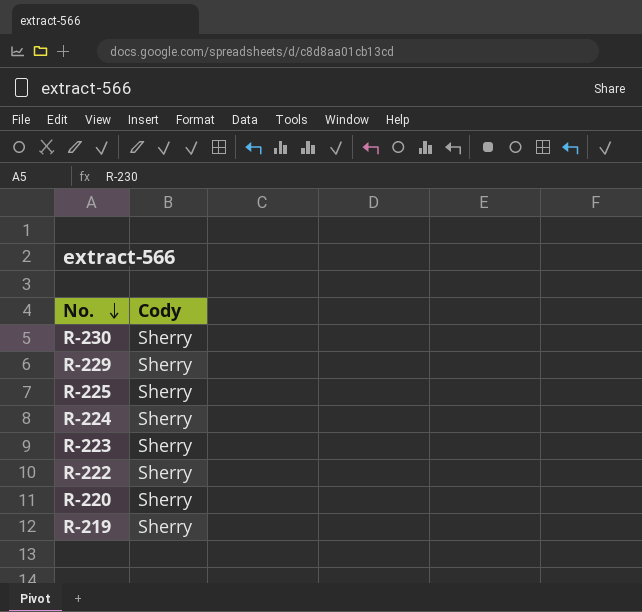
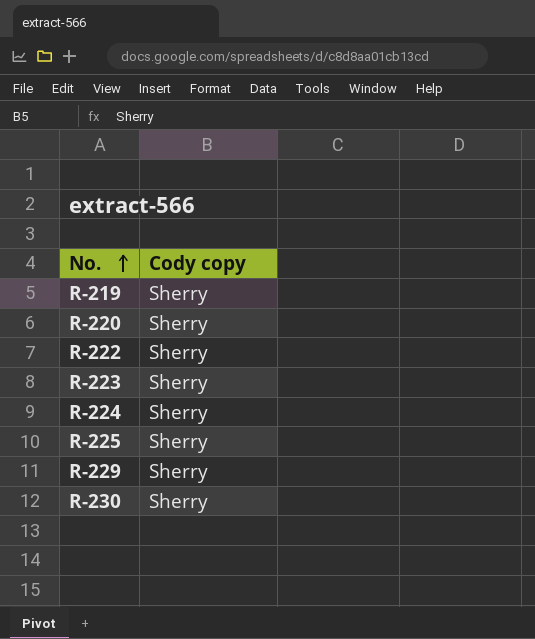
row order: No. descending -> No. ascending
column name: Cody -> Cody copy

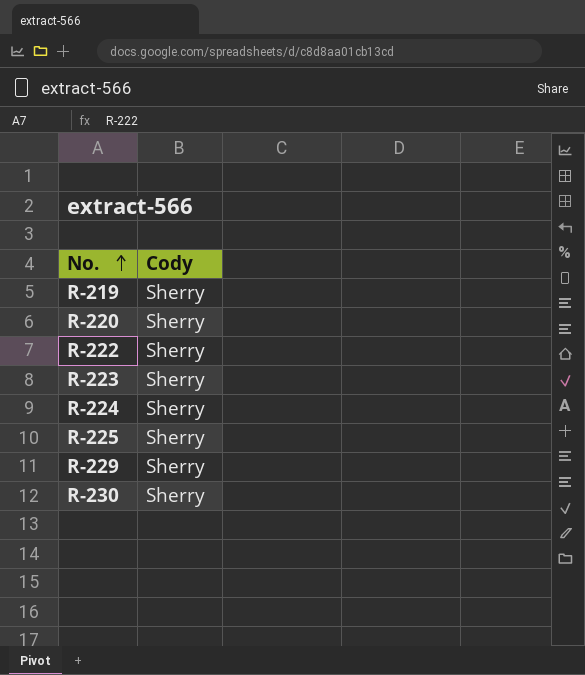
column name: Cody copy -> Cody

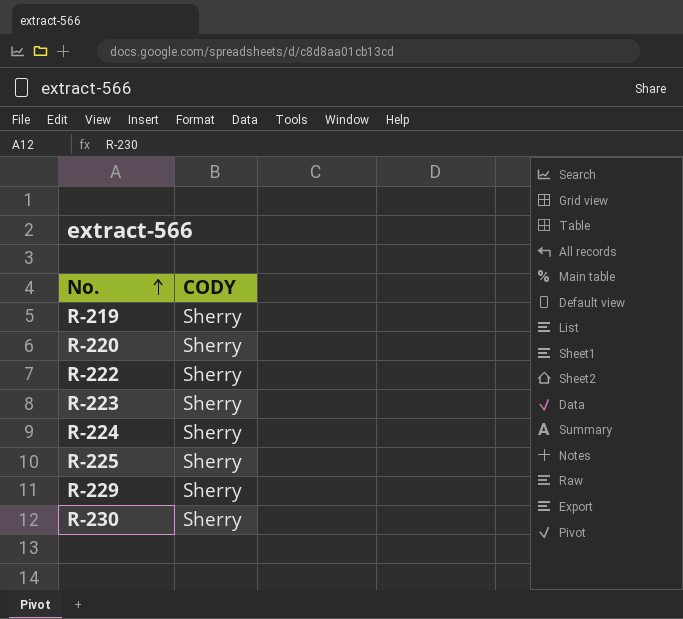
column name: Cody -> CODY

